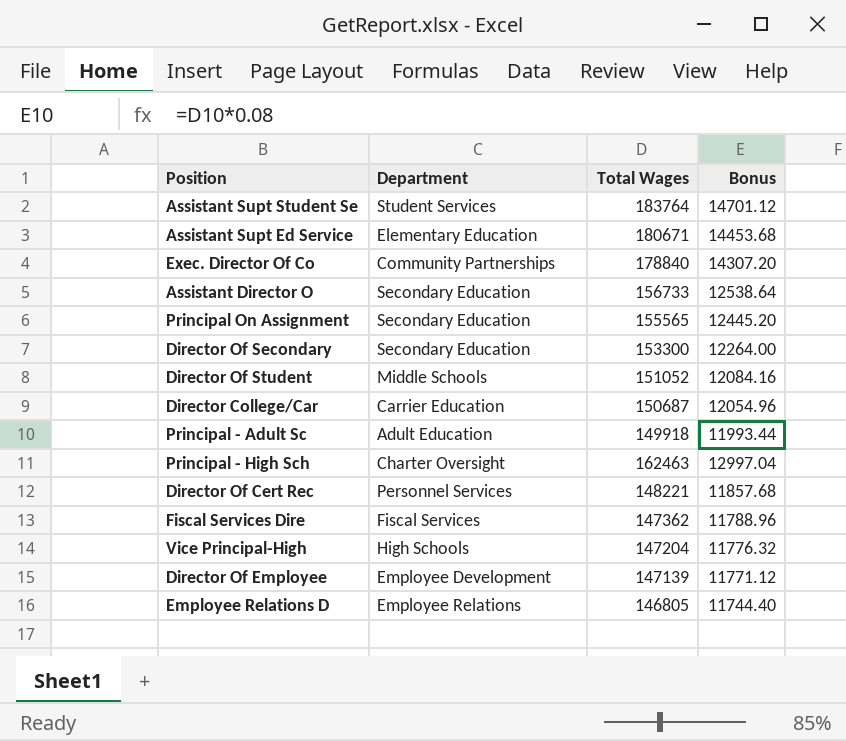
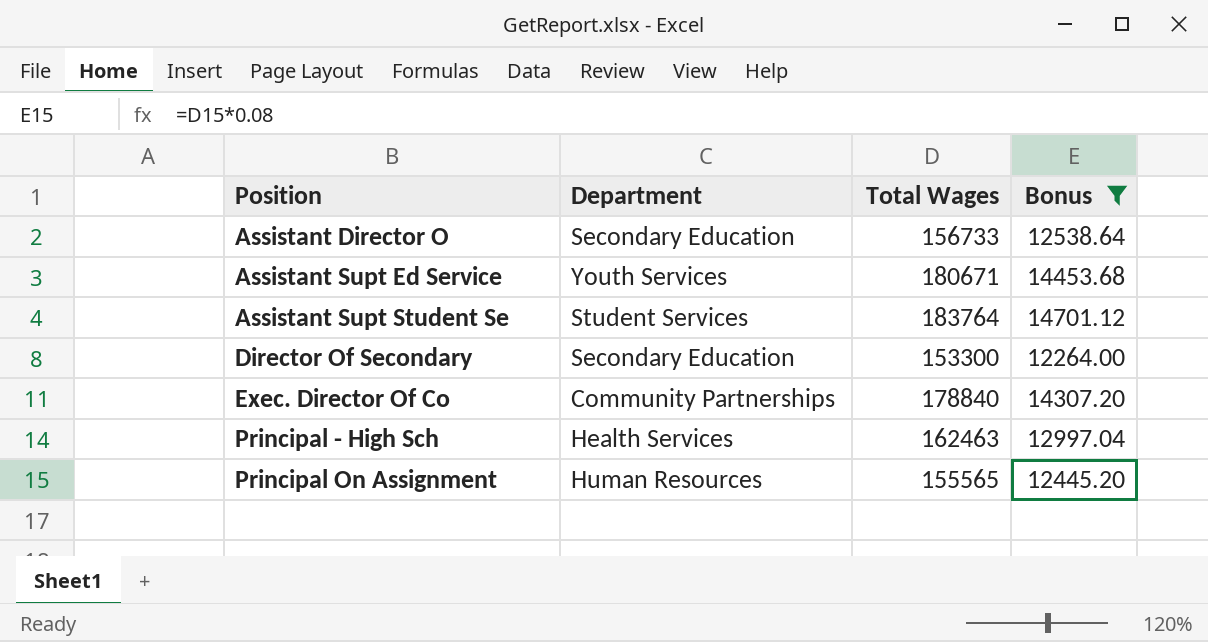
filter: none -> Bonus >= 12264.00
row order: none -> Position ascending
Assistant Supt Ed Service | Department: Elementary Education -> Youth Services
Principal - High Sch | Department: Charter Oversight -> Health Services
Principal On Assignment | Department: Secondary Education -> Human Resources

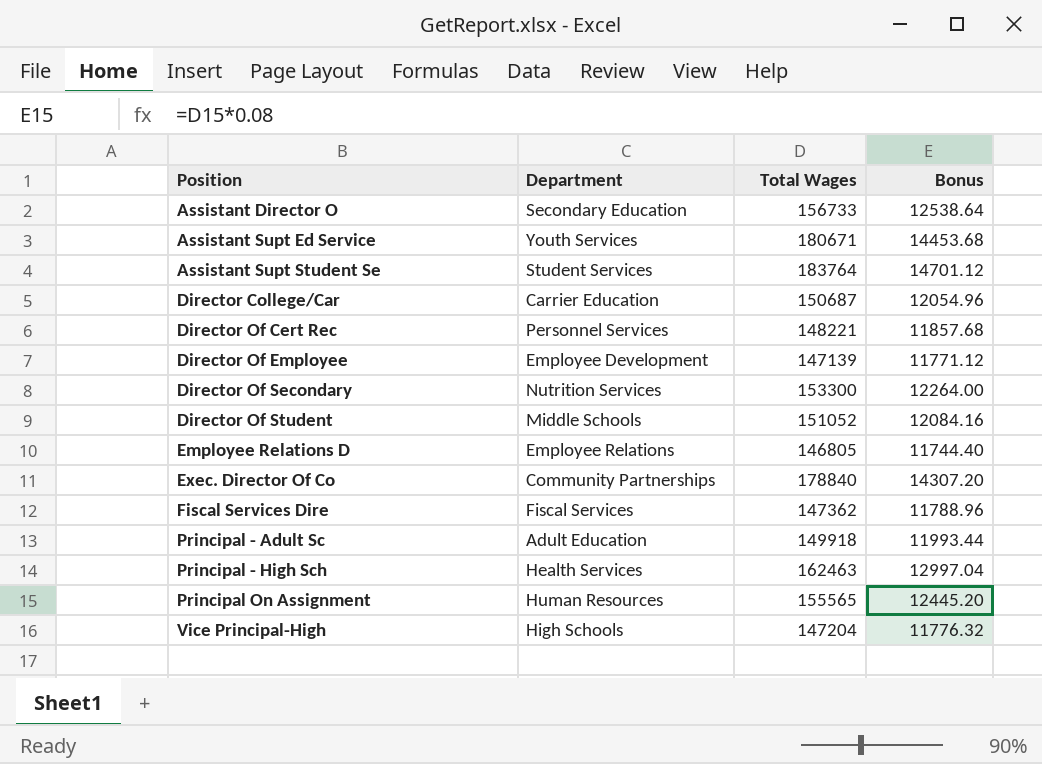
filter: Bonus >= 12264.00 -> none
Director Of Secondary | Department: Secondary Education -> Nutrition Services

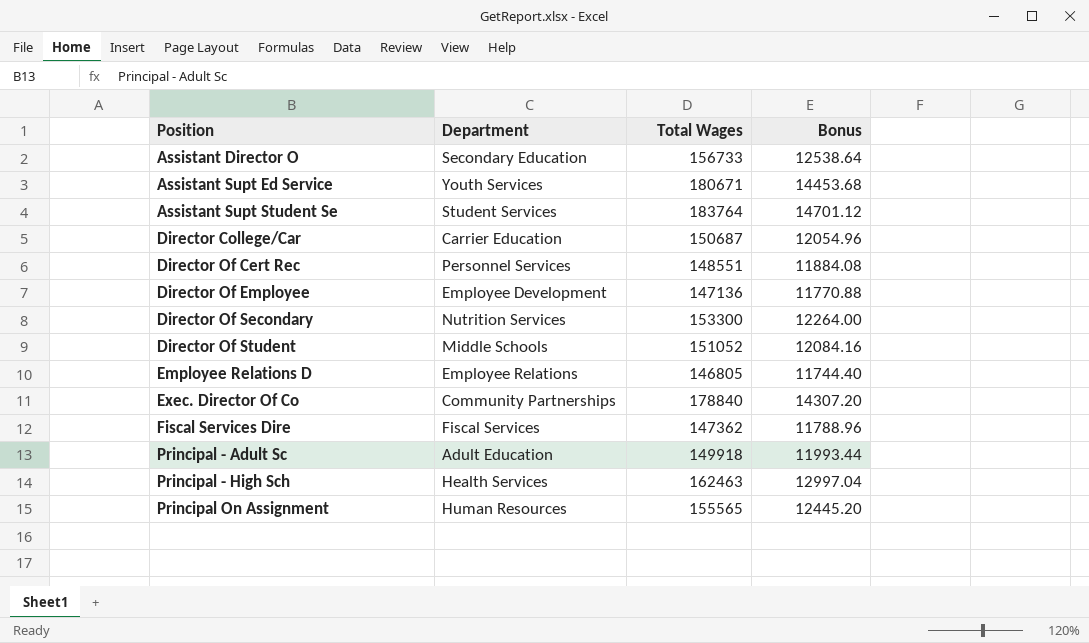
row Vice Principal-High: High Schools | 147204 | 11776.32 -> none
Director Of Cert Rec | Total Wages: 148221 -> 148551
Director Of Cert Rec | Bonus: 11857.68 -> 11884.08
Director Of Employee | Total Wages: 147139 -> 147136
Director Of Employee | Bonus: 11771.12 -> 11770.88

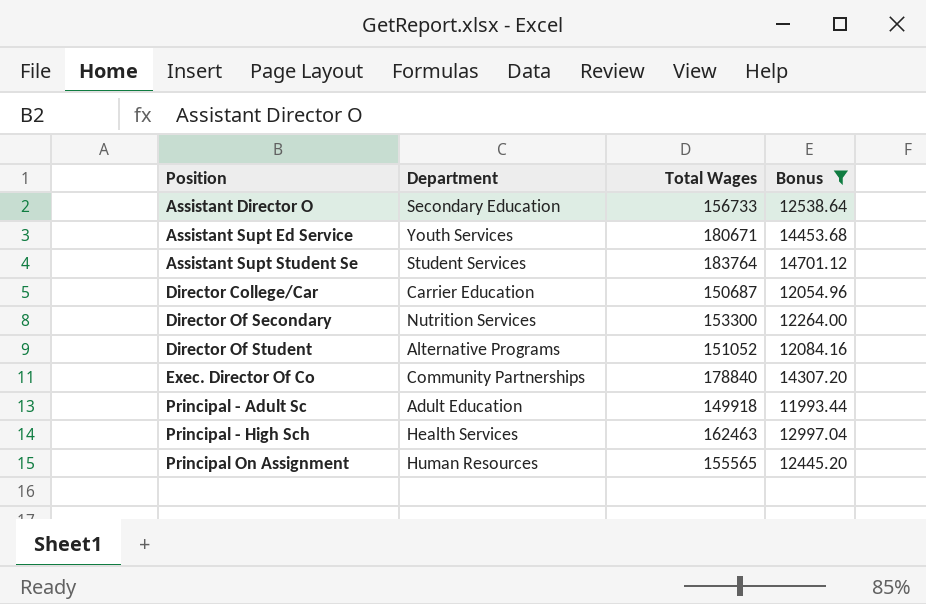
filter: none -> Bonus >= 11993.44
Director Of Student | Department: Middle Schools -> Alternative Programs

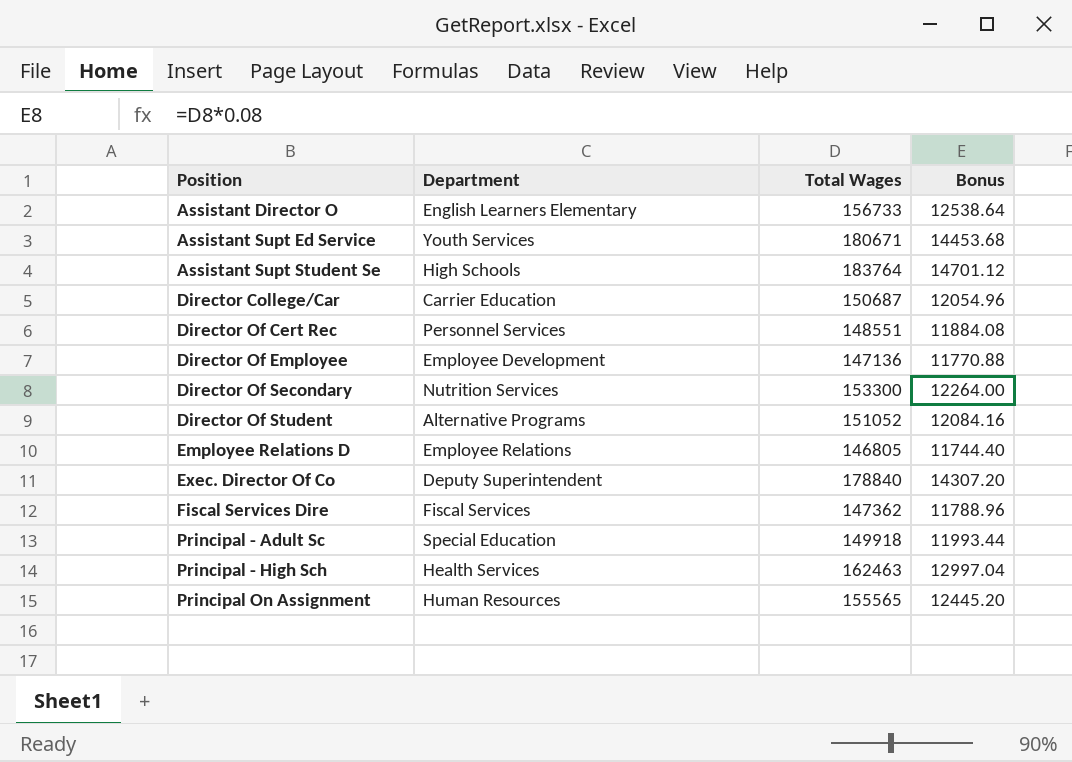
filter: Bonus >= 11993.44 -> none
Assistant Director O | Department: Secondary Education -> English Learners Elementary
Assistant Supt Student Se | Department: Student Services -> High Schools
Exec. Director Of Co | Department: Community Partnerships -> Deputy Superintendent
Principal - Adult Sc | Department: Adult Education -> Special Education

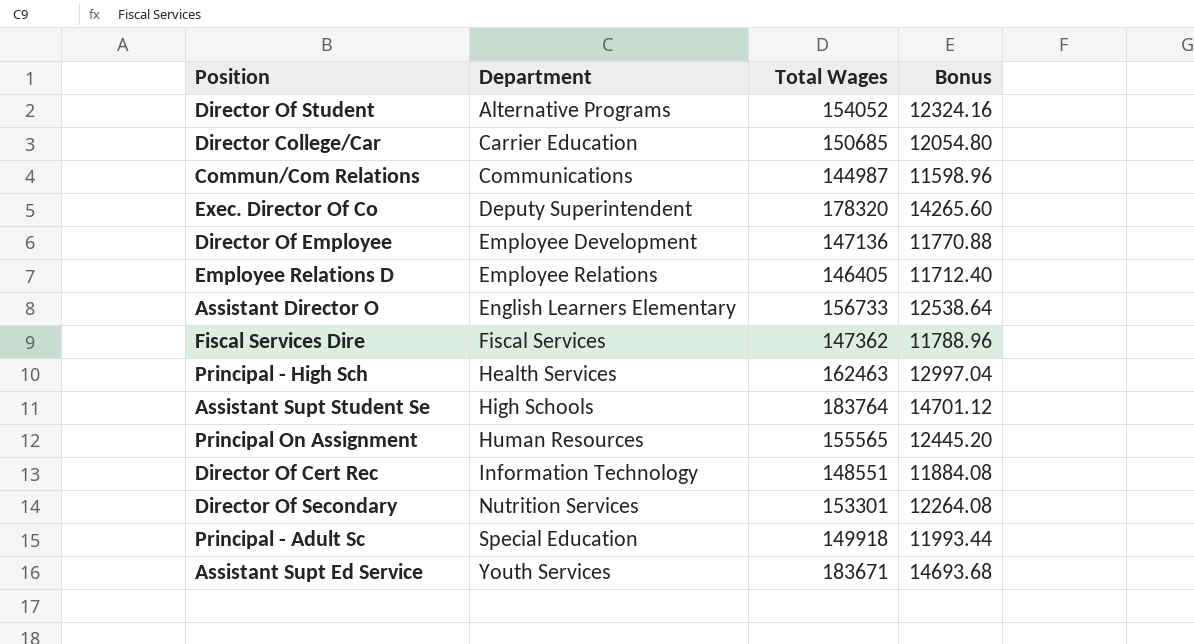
row order: Position ascending -> Department ascending
Director Of Student | Total Wages: 151052 -> 154052
Director Of Student | Bonus: 12084.16 -> 12324.16
Director College/Car | Total Wages: 150687 -> 150685
Director College/Car | Bonus: 12054.96 -> 12054.80
row Commun/Com Relations: none -> Communications | 144987 | 11598.96
Exec. Director Of Co | Total Wages: 178840 -> 178320
Exec. Director Of Co | Bonus: 14307.20 -> 14265.60
Employee Relations D | Total Wages: 146805 -> 146405
Employee Relations D | Bonus: 11744.40 -> 11712.40
Director Of Cert Rec | Department: Personnel Services -> Information Technology
Director Of Secondary | Total Wages: 153300 -> 153301
Director Of Secondary | Bonus: 12264.00 -> 12264.08
Assistant Supt Ed Service | Total Wages: 180671 -> 183671
Assistant Supt Ed Service | Bonus: 14453.68 -> 14693.68

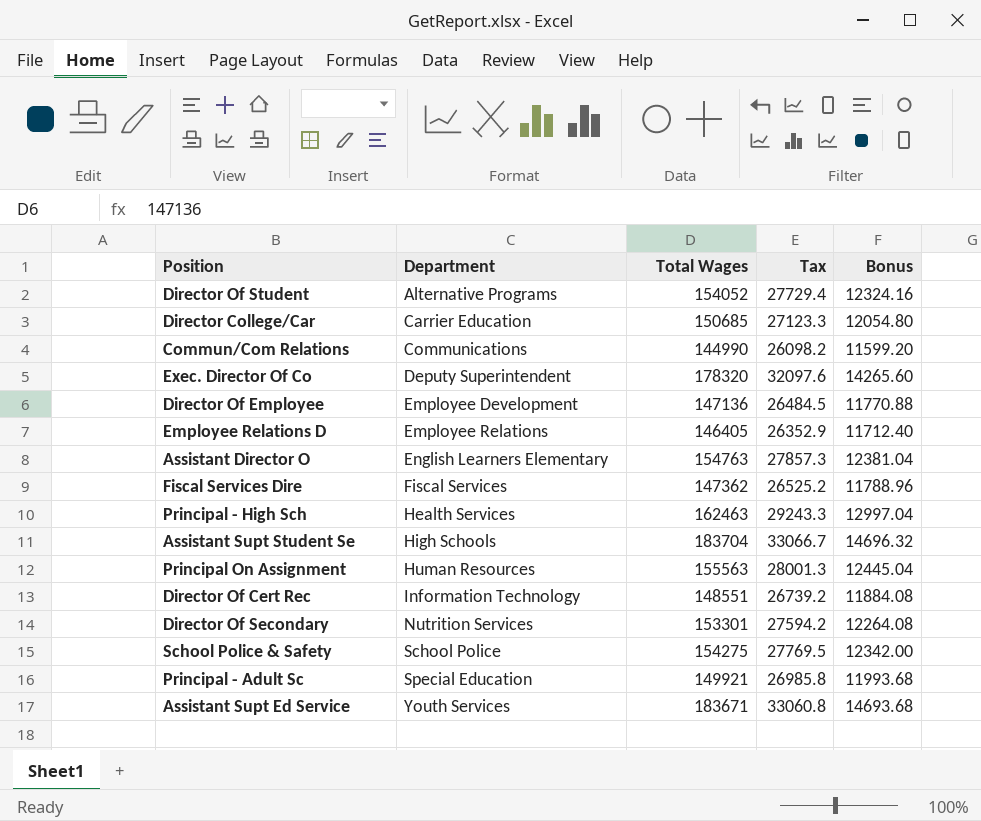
column Tax | formula: none -> [Total Wages] * 0.18
Commun/Com Relations | Total Wages: 144987 -> 144990
Commun/Com Relations | Bonus: 11598.96 -> 11599.20
Assistant Director O | Total Wages: 156733 -> 154763
Assistant Director O | Bonus: 12538.64 -> 12381.04
Assistant Supt Student Se | Total Wages: 183764 -> 183704
Assistant Supt Student Se | Bonus: 14701.12 -> 14696.32
Principal On Assignment | Total Wages: 155565 -> 155563
Principal On Assignment | Bonus: 12445.20 -> 12445.04
row School Police & Safety: none -> School Police | 154275 | 27769.5 | 12342.00
Principal - Adult Sc | Total Wages: 149918 -> 149921
Principal - Adult Sc | Bonus: 11993.44 -> 11993.68

